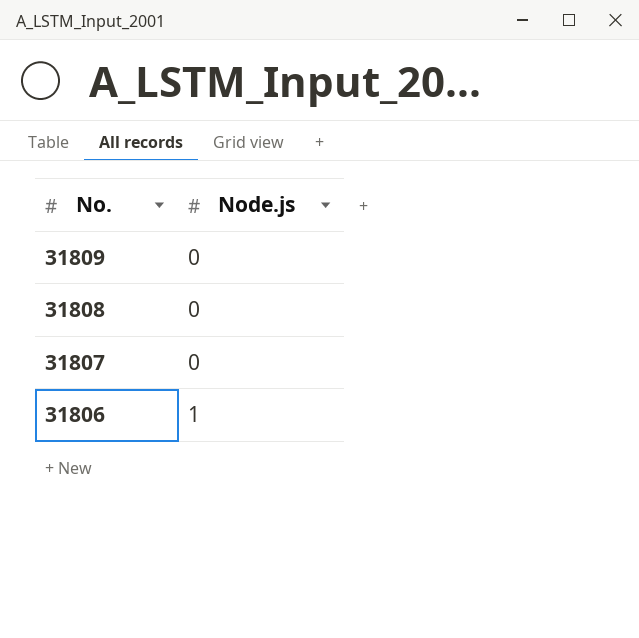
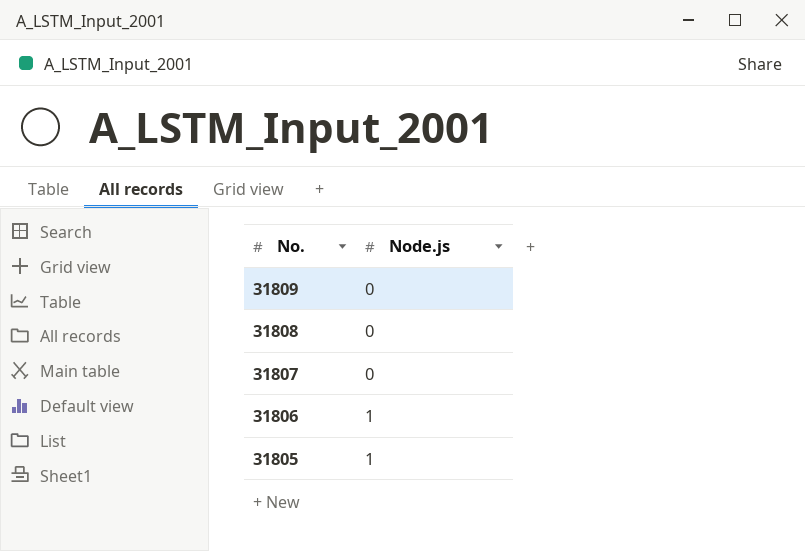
row 31805: none -> 1

